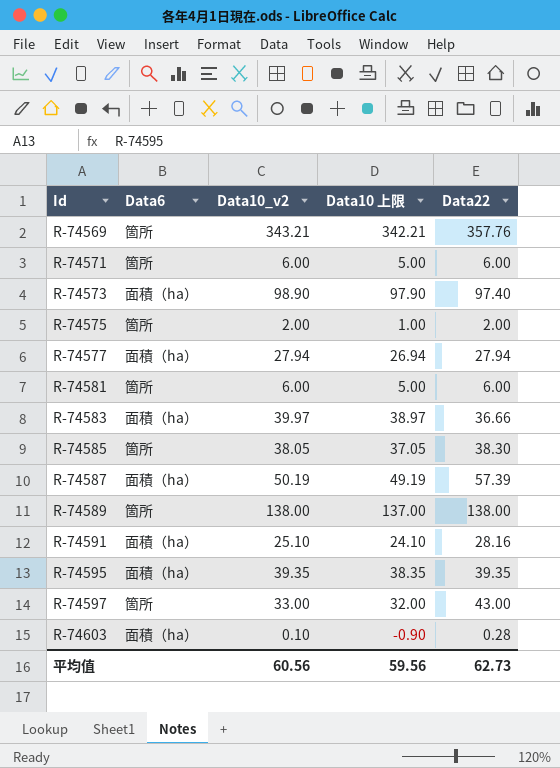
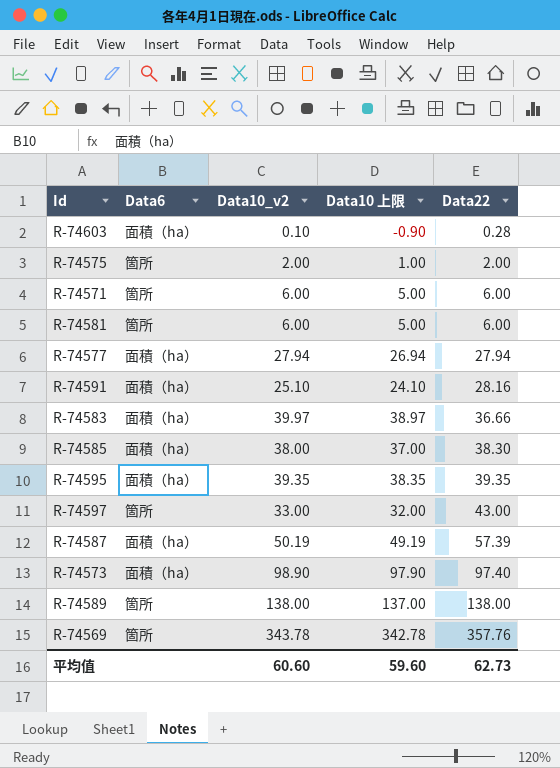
row order: Id ascending -> Data22 ascending
R-74585 | Data6: 箇所 -> 面積（ha）
R-74585 | Data10_v2: 38.05 -> 38.00
R-74585 | Data10 上限: 37.05 -> 37.00
R-74569 | Data10_v2: 343.21 -> 343.78
R-74569 | Data10 上限: 342.21 -> 342.78
平均值 | Data10_v2: 60.56 -> 60.60
平均值 | Data10 上限: 59.56 -> 59.60

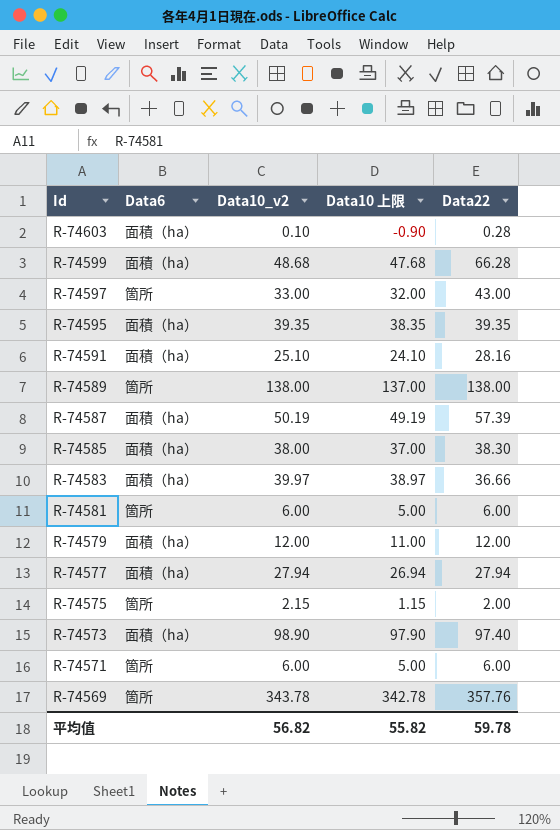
row order: Data22 ascending -> Id descending
row R-74599: none -> 面積（ha） | 48.68 | 47.68 | 66.28
row R-74579: none -> 面積（ha） | 12.00 | 11.00 | 12.00
R-74575 | Data10_v2: 2.00 -> 2.15
R-74575 | Data10 上限: 1.00 -> 1.15
平均值 | Data10_v2: 60.60 -> 56.82
平均值 | Data10 上限: 59.60 -> 55.82
平均值 | Data22: 62.73 -> 59.78

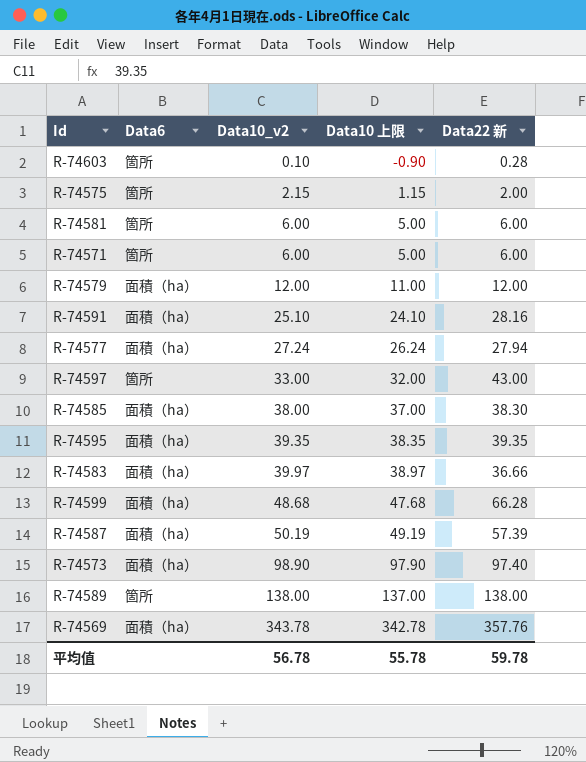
row order: Id descending -> Data10_v2 ascending
column name: Data22 -> Data22 新
R-74603 | Data6: 面積（ha） -> 箇所
R-74577 | Data10_v2: 27.94 -> 27.24
R-74577 | Data10 上限: 26.94 -> 26.24
R-74569 | Data6: 箇所 -> 面積（ha）
平均值 | Data10_v2: 56.82 -> 56.78
平均值 | Data10 上限: 55.82 -> 55.78

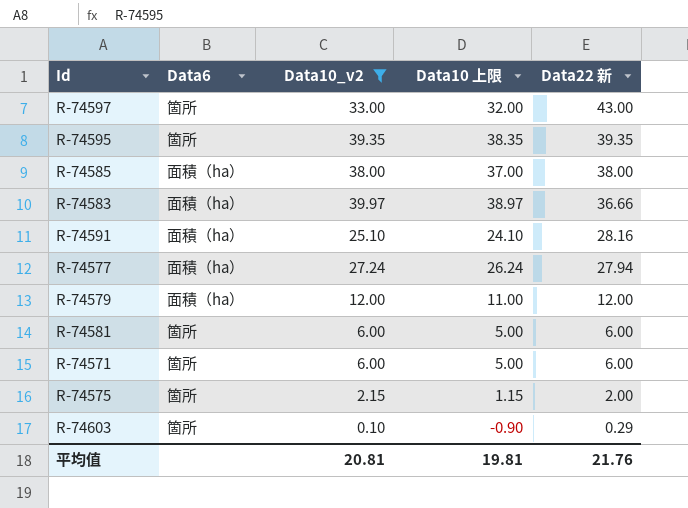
filter: none -> Data10_v2 <= 39.97
row order: Data10_v2 ascending -> Data22 新 descending
R-74595 | Data6: 面積（ha） -> 箇所
R-74585 | Data22 新: 38.30 -> 38.00
R-74603 | Data22 新: 0.28 -> 0.29
平均值 | Data10_v2: 56.78 -> 20.81
平均值 | Data10 上限: 55.78 -> 19.81
平均值 | Data22 新: 59.78 -> 21.76

